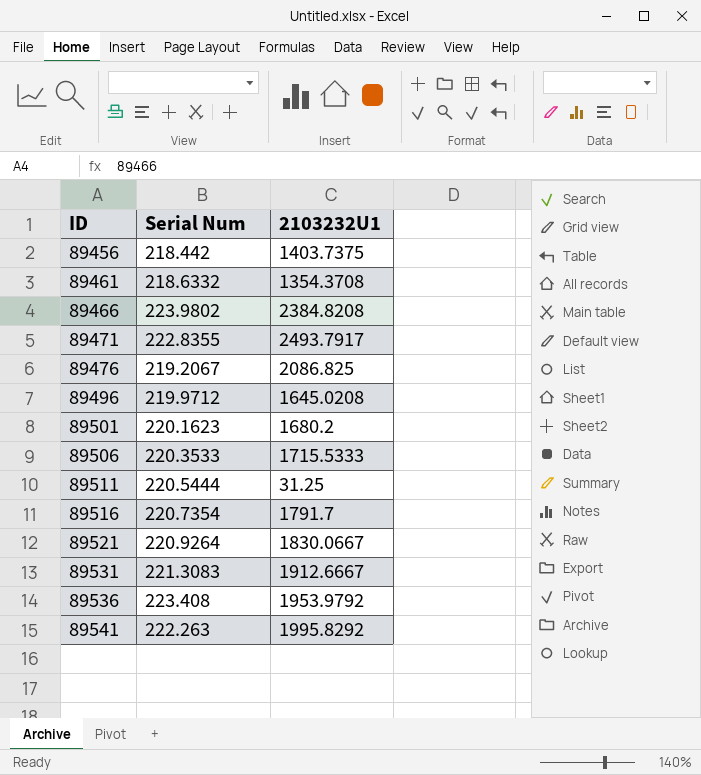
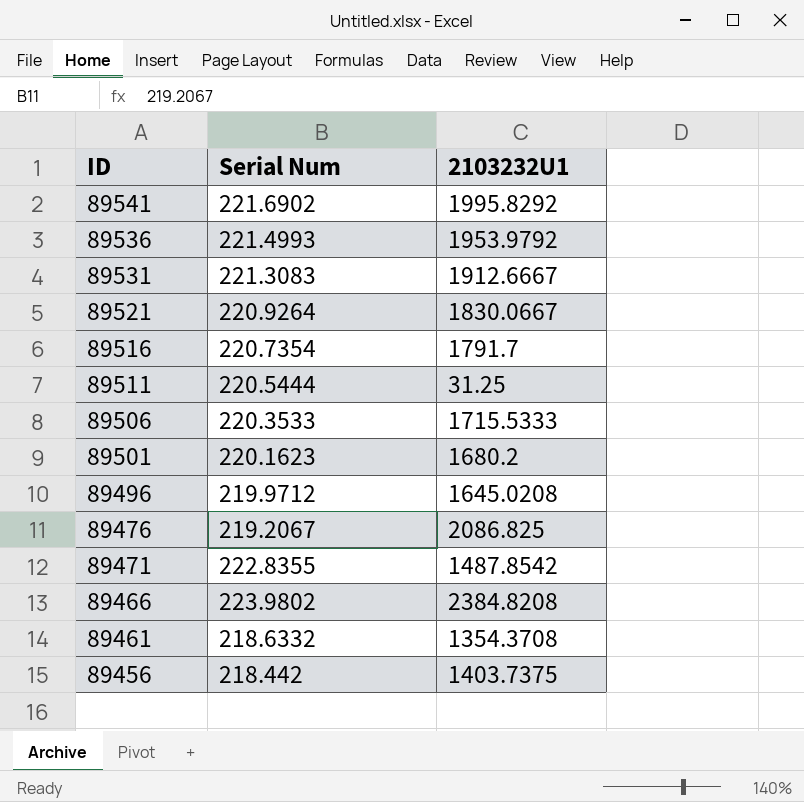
row order: ID ascending -> ID descending
89541 | Serial Num: 222.263 -> 221.6902
89536 | Serial Num: 223.408 -> 221.4993
89471 | 2103232U1: 2493.7917 -> 1487.8542

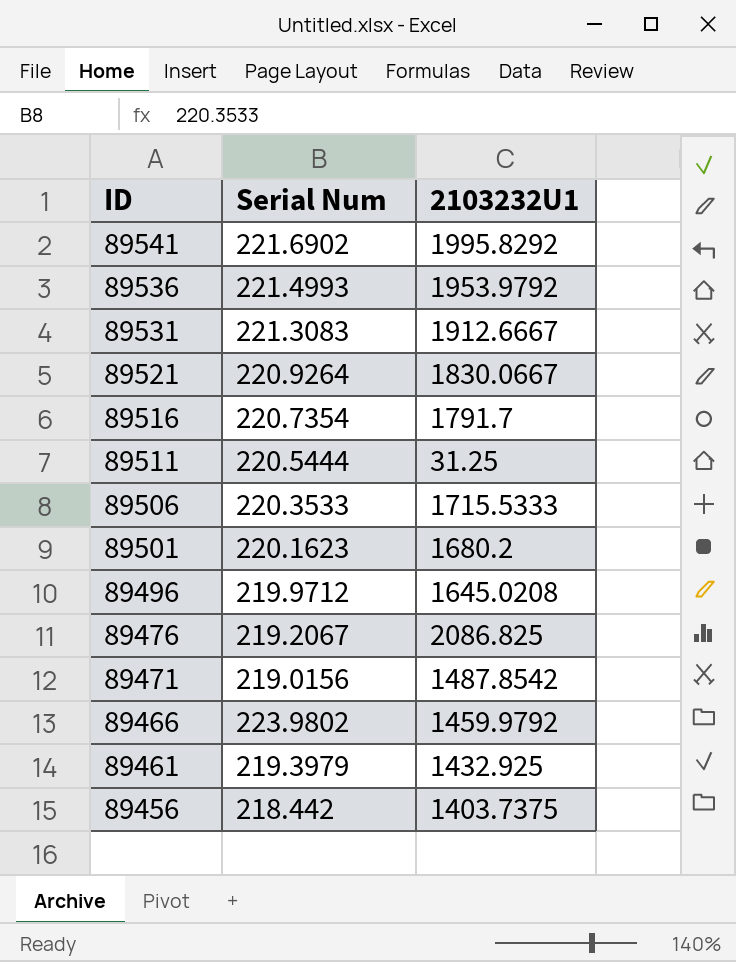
89471 | Serial Num: 222.8355 -> 219.0156
89466 | 2103232U1: 2384.8208 -> 1459.9792
89461 | Serial Num: 218.6332 -> 219.3979
89461 | 2103232U1: 1354.3708 -> 1432.925

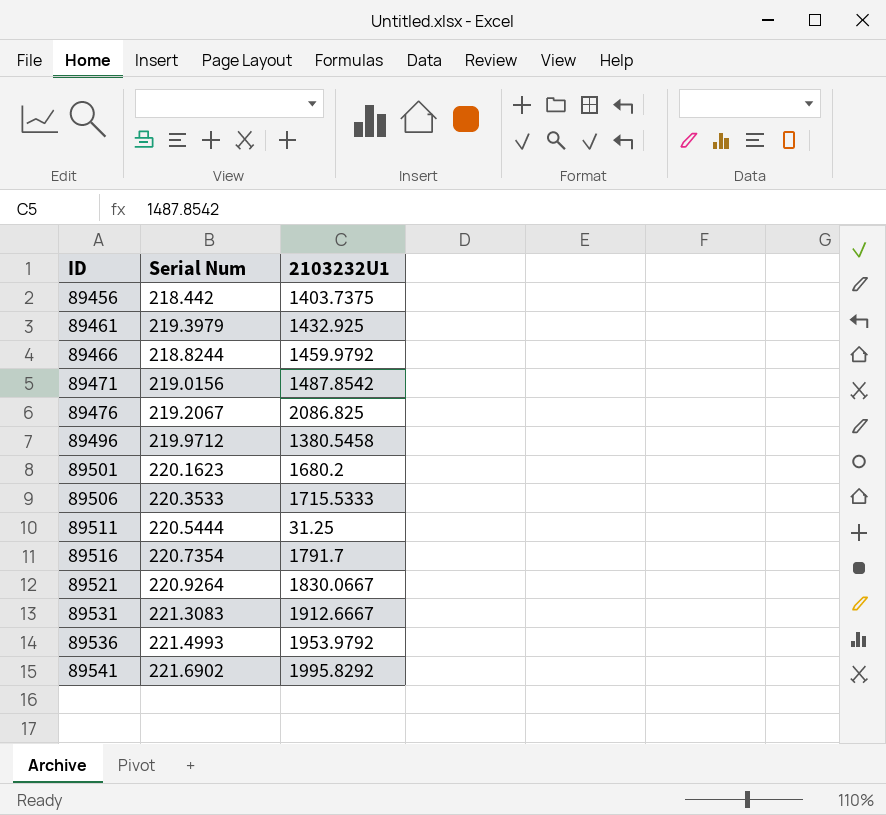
row order: ID descending -> ID ascending
89466 | Serial Num: 223.9802 -> 218.8244
89496 | 2103232U1: 1645.0208 -> 1380.5458

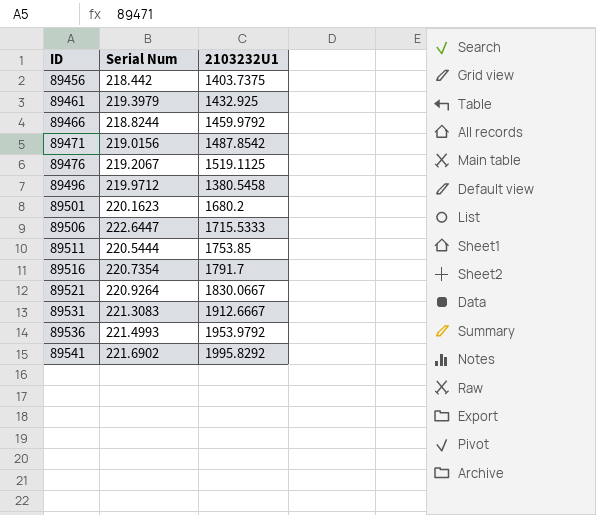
89476 | 2103232U1: 2086.825 -> 1519.1125
89506 | Serial Num: 220.3533 -> 222.6447
89511 | 2103232U1: 31.25 -> 1753.85

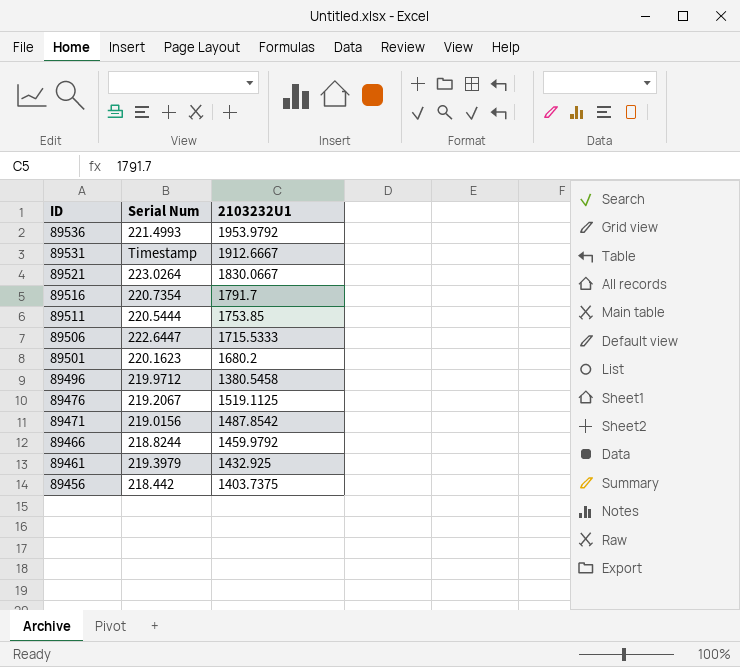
row order: ID ascending -> ID descending
row 89541: 221.6902 | 1995.8292 -> none
89531 | Serial Num: 221.3083 -> Timestamp
89521 | Serial Num: 220.9264 -> 223.0264

